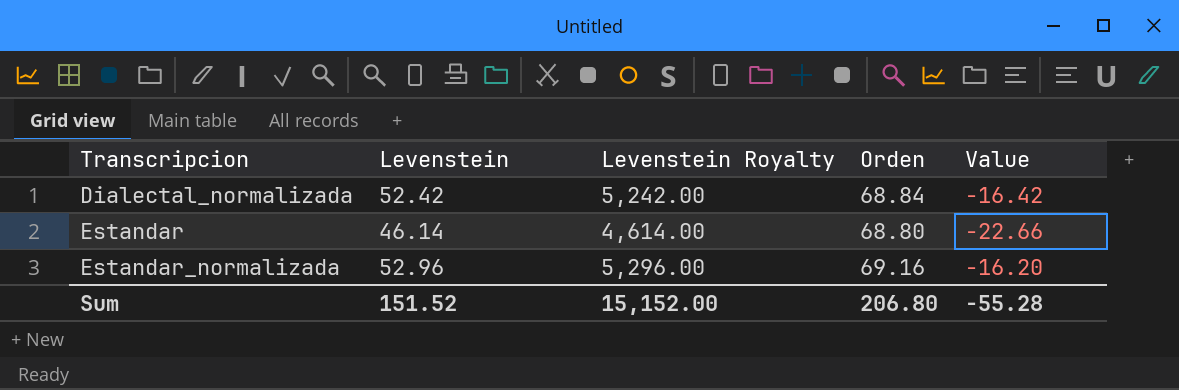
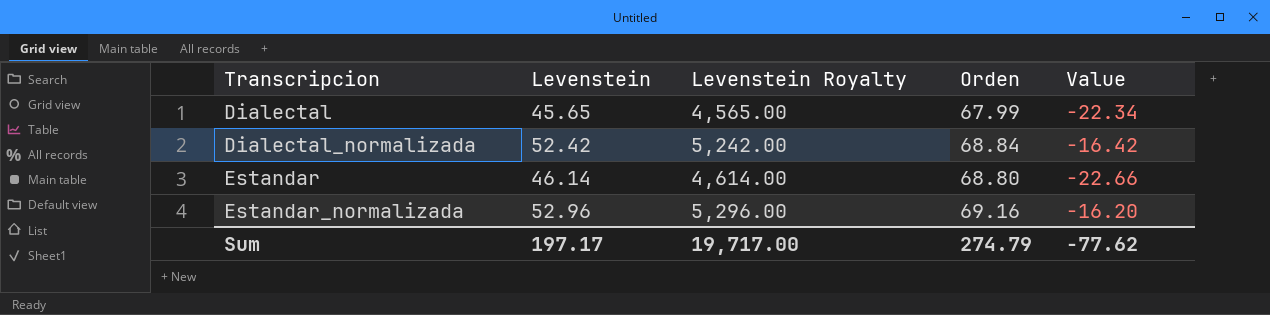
row Dialectal: none -> 45.65 | 4,565.00 | 67.99 | -22.34
Sum | Levenstein: 151.52 -> 197.17
Sum | Levenstein Royalty: 15,152.00 -> 19,717.00
Sum | Orden: 206.80 -> 274.79
Sum | Value: -55.28 -> -77.62

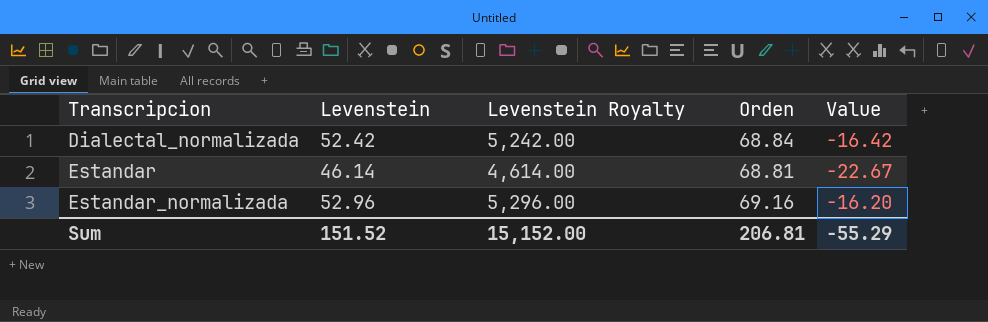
row Dialectal: 45.65 | 4,565.00 | 67.99 | -22.34 -> none
Estandar | Orden: 68.80 -> 68.81
Estandar | Value: -22.66 -> -22.67
Sum | Levenstein: 197.17 -> 151.52
Sum | Levenstein Royalty: 19,717.00 -> 15,152.00
Sum | Orden: 274.79 -> 206.81
Sum | Value: -77.62 -> -55.29

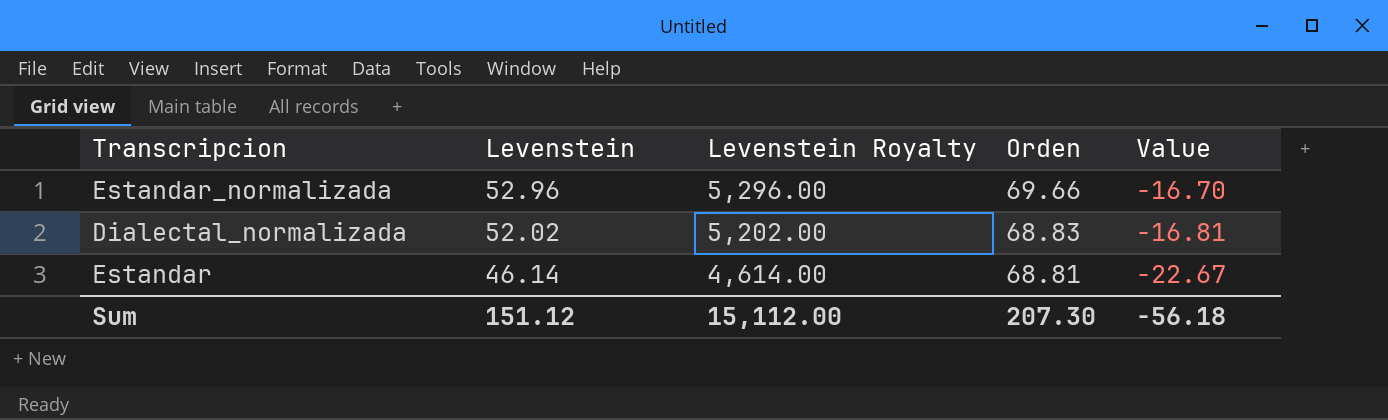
row order: Transcripcion ascending -> Levenstein descending
Estandar_normalizada | Orden: 69.16 -> 69.66
Estandar_normalizada | Value: -16.20 -> -16.70
Dialectal_normalizada | Levenstein: 52.42 -> 52.02
Dialectal_normalizada | Levenstein Royalty: 5,242.00 -> 5,202.00
Dialectal_normalizada | Orden: 68.84 -> 68.83
Dialectal_normalizada | Value: -16.42 -> -16.81
Sum | Levenstein: 151.52 -> 151.12
Sum | Levenstein Royalty: 15,152.00 -> 15,112.00
Sum | Orden: 206.81 -> 207.30
Sum | Value: -55.29 -> -56.18

